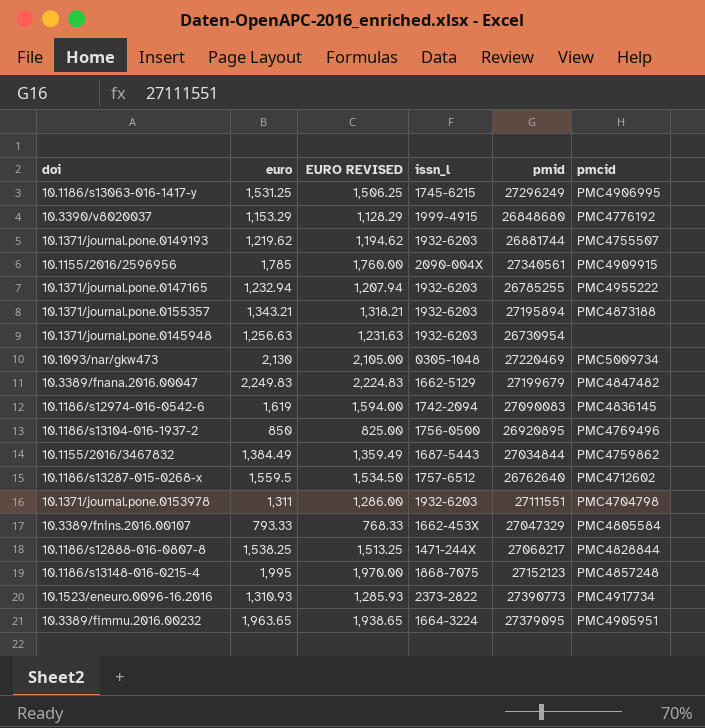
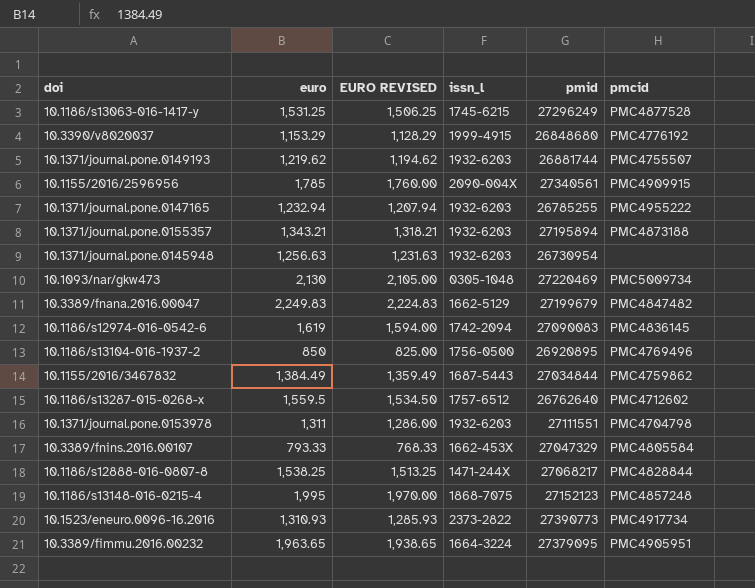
10.1186/s13063-016-1417-y | pmcid: PMC4906995 -> PMC4877528

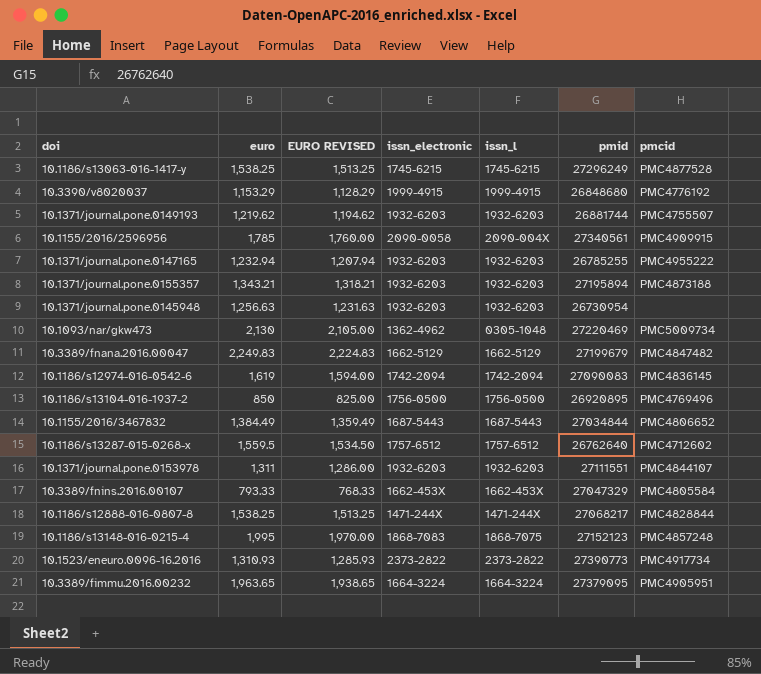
column issn_electronic | position: none -> 4
10.1186/s13063-016-1417-y | euro: 1,531.25 -> 1,538.25
10.1186/s13063-016-1417-y | EURO REVISED: 1,506.25 -> 1,513.25
10.1155/2016/3467832 | pmcid: PMC4759862 -> PMC4806652
10.1371/journal.pone.0153978 | pmcid: PMC4704798 -> PMC4844107

